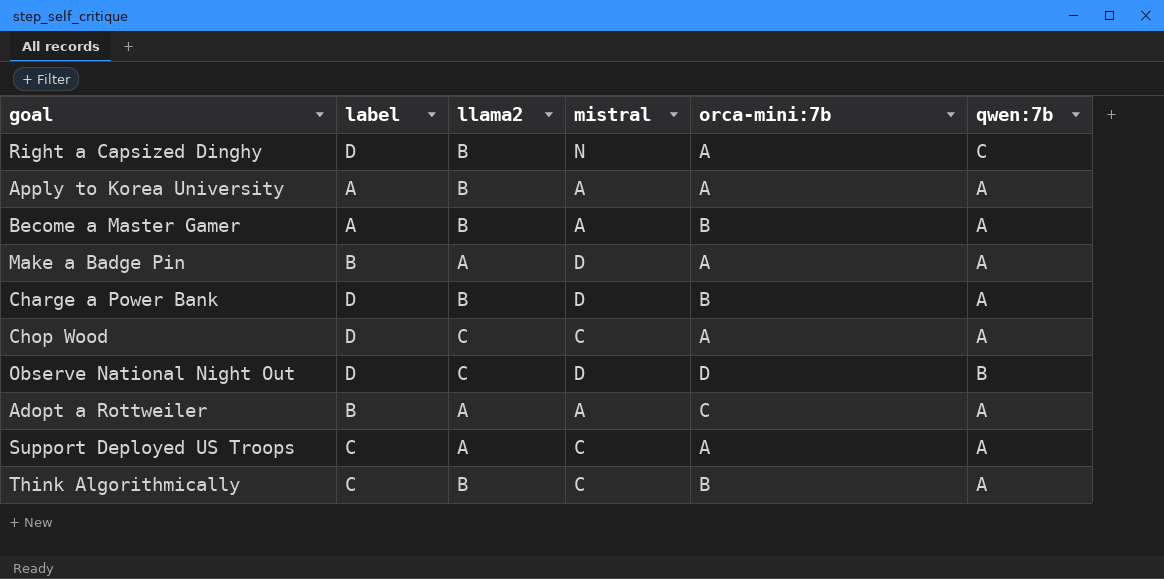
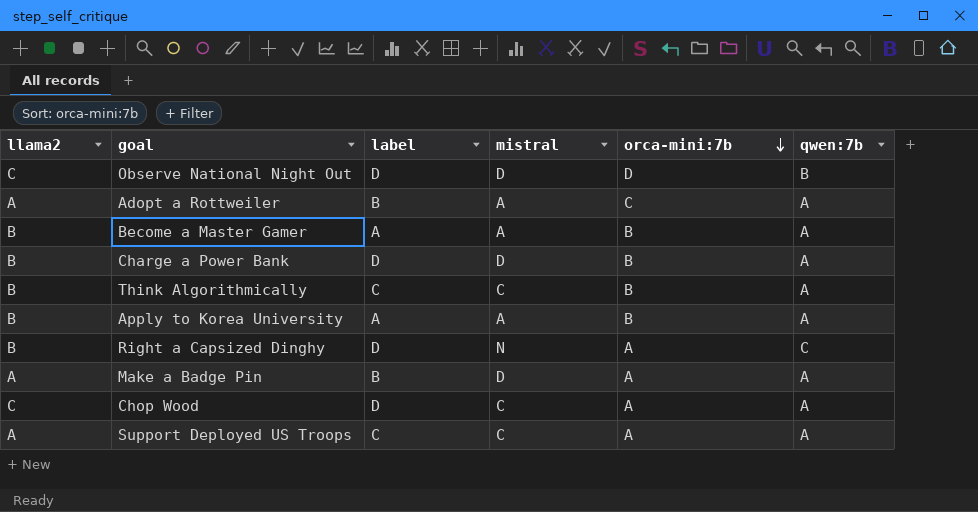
row order: none -> orca-mini:7b descending
column llama2 | position: 3 -> 1
Apply to Korea University | orca-mini:7b: A -> B

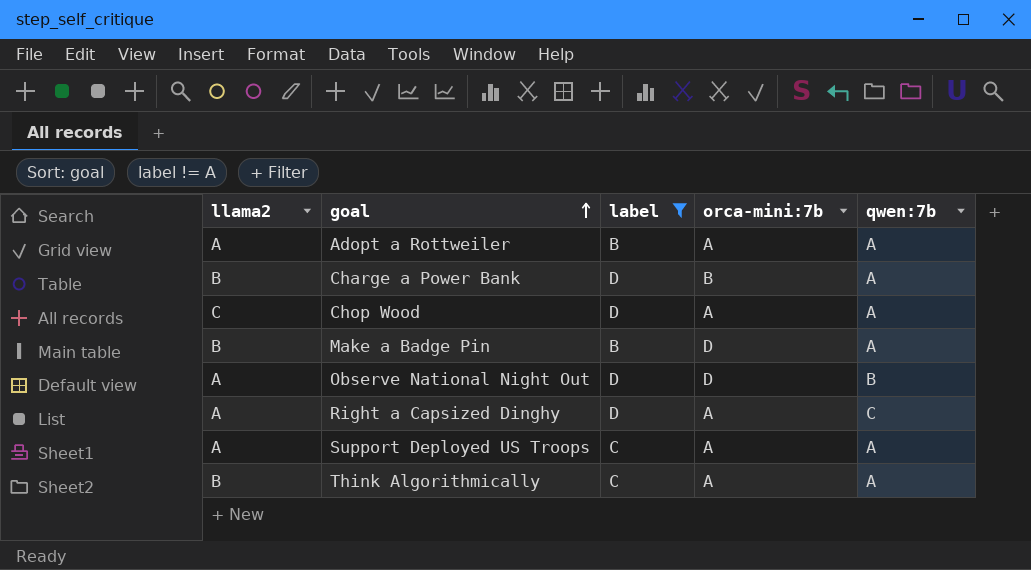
filter: none -> label != A
row order: orca-mini:7b descending -> goal ascending
column mistral | position: 4 -> none
Adopt a Rottweiler | orca-mini:7b: C -> A
Make a Badge Pin | llama2: A -> B
Make a Badge Pin | orca-mini:7b: A -> D
Observe National Night Out | llama2: C -> A
Right a Capsized Dinghy | llama2: B -> A
Think Algorithmically | orca-mini:7b: B -> A

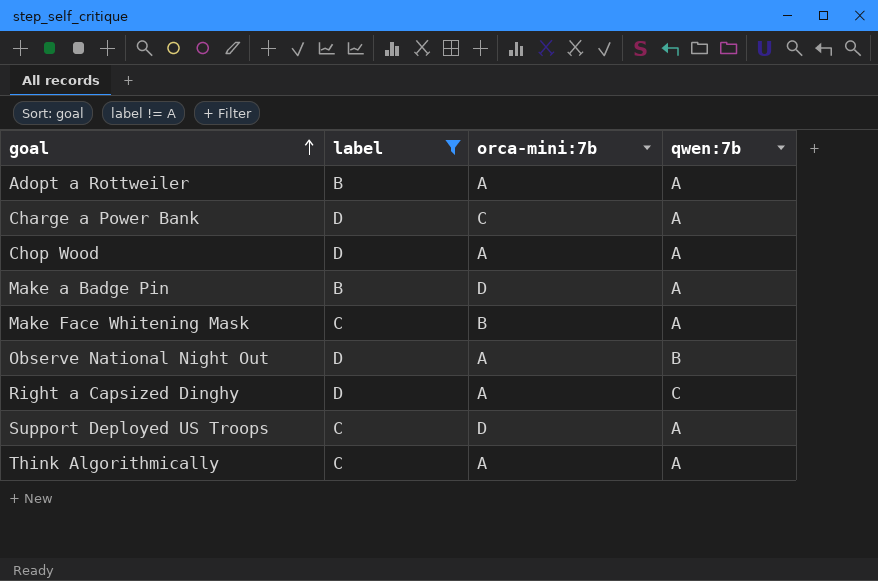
column llama2 | position: 1 -> none
Charge a Power Bank | orca-mini:7b: B -> C
row Make Face Whitening Mask: none -> C | B | A
Observe National Night Out | orca-mini:7b: D -> A
Support Deployed US Troops | orca-mini:7b: A -> D

